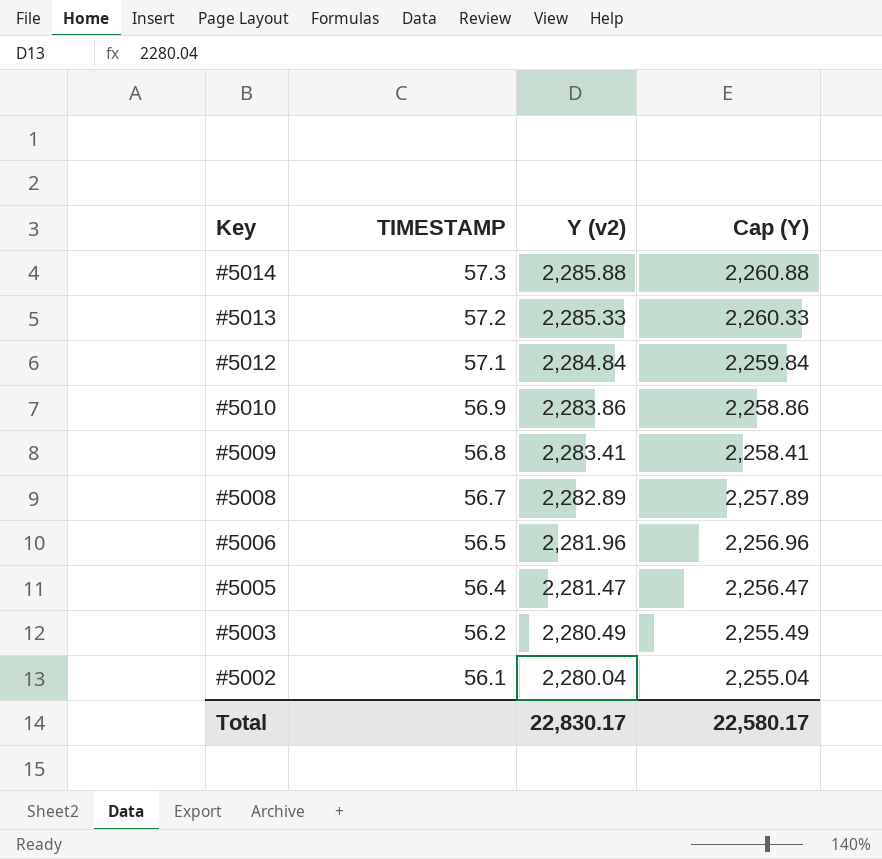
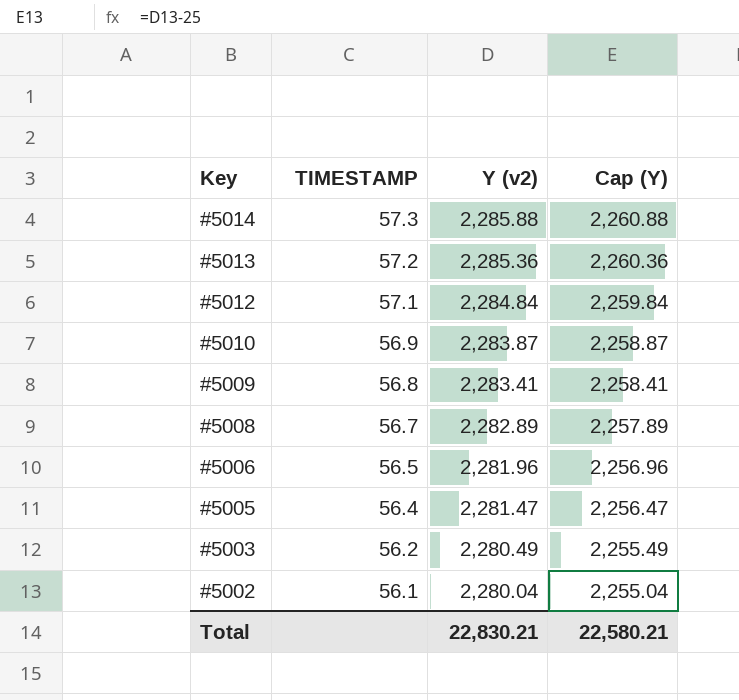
#5013 | Y (v2): 2,285.33 -> 2,285.36
#5013 | Cap (Y): 2,260.33 -> 2,260.36
#5010 | Y (v2): 2,283.86 -> 2,283.87
#5010 | Cap (Y): 2,258.86 -> 2,258.87
Total | Y (v2): 22,830.17 -> 22,830.21
Total | Cap (Y): 22,580.17 -> 22,580.21

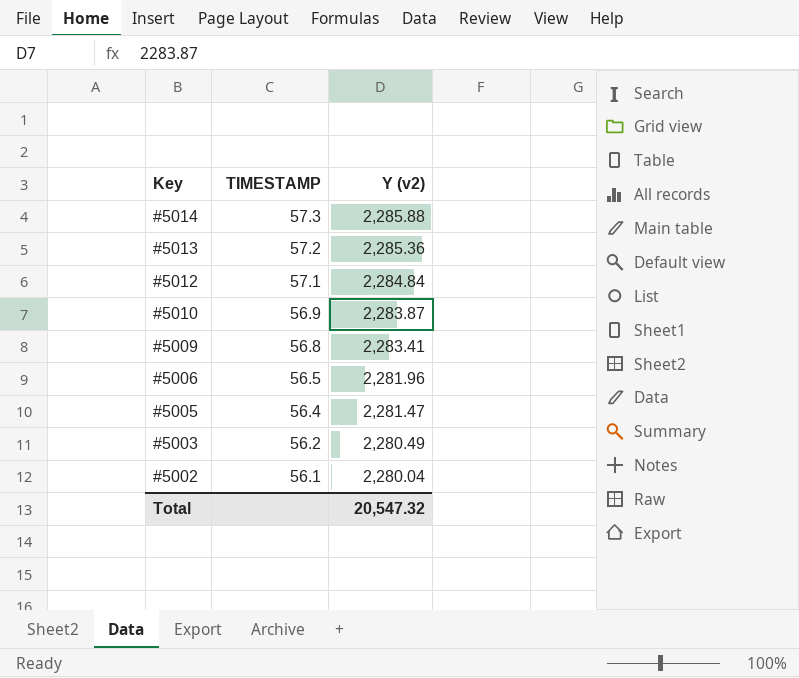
column Cap (Y) | formula: [Y (v2)] - 25 -> none
row #5008: 56.7 | 2,282.89 | 2,257.89 -> none
Total | Y (v2): 22,830.21 -> 20,547.32

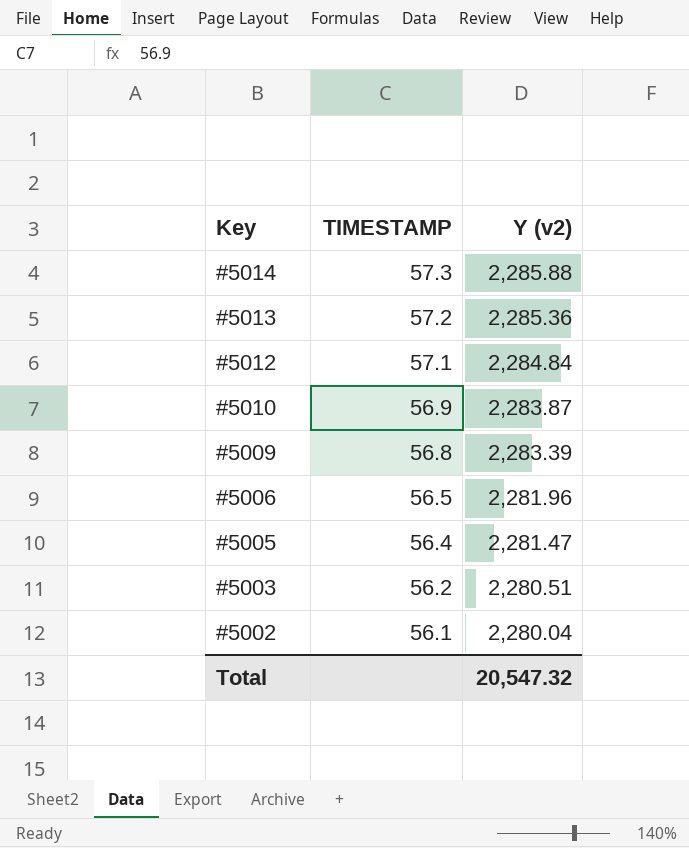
#5009 | Y (v2): 2,283.41 -> 2,283.39
#5003 | Y (v2): 2,280.49 -> 2,280.51

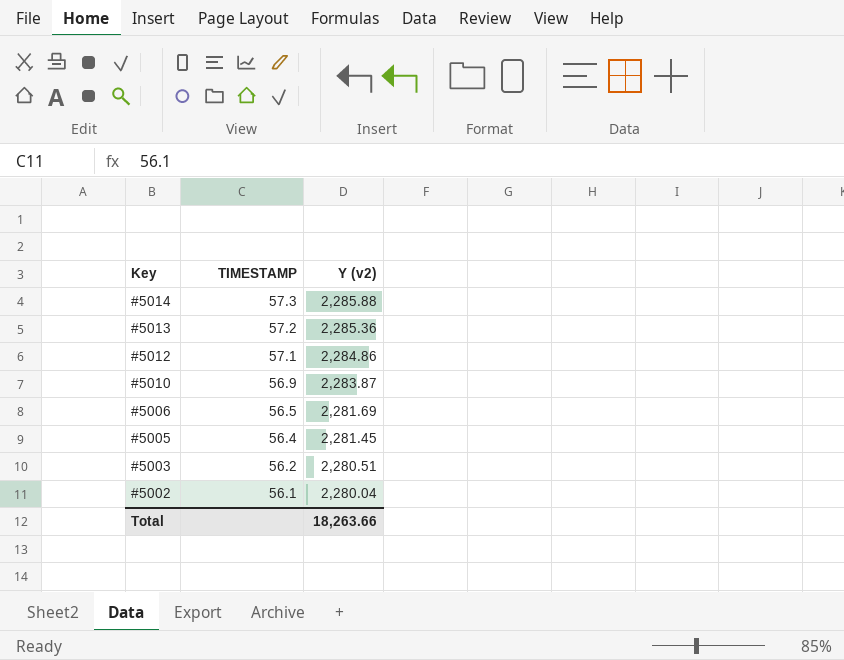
row #5009: 56.8 | 2,283.39 -> none
#5012 | Y (v2): 2,284.84 -> 2,284.86
#5006 | Y (v2): 2,281.96 -> 2,281.69
#5005 | Y (v2): 2,281.47 -> 2,281.45
Total | Y (v2): 20,547.32 -> 18,263.66

